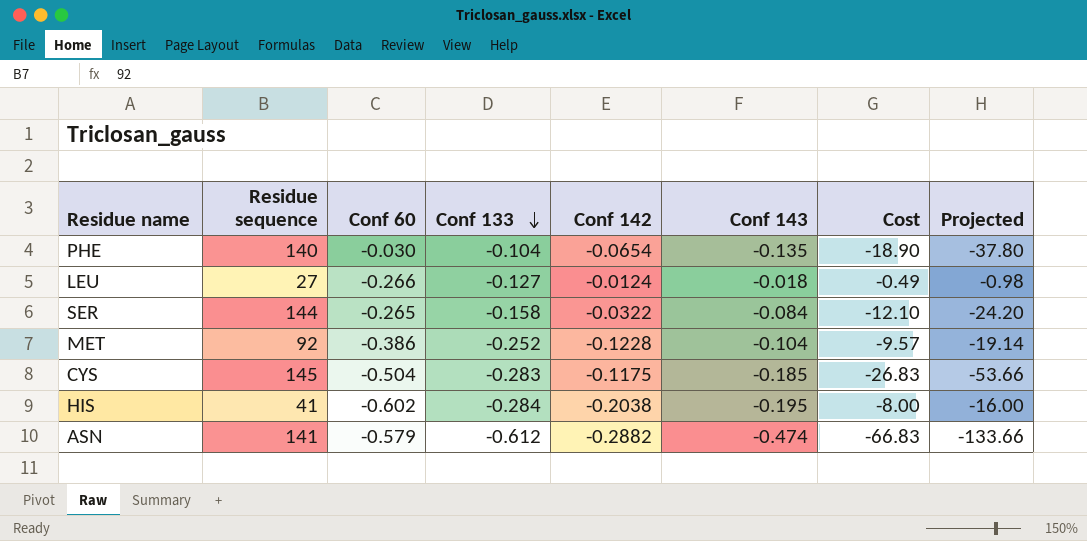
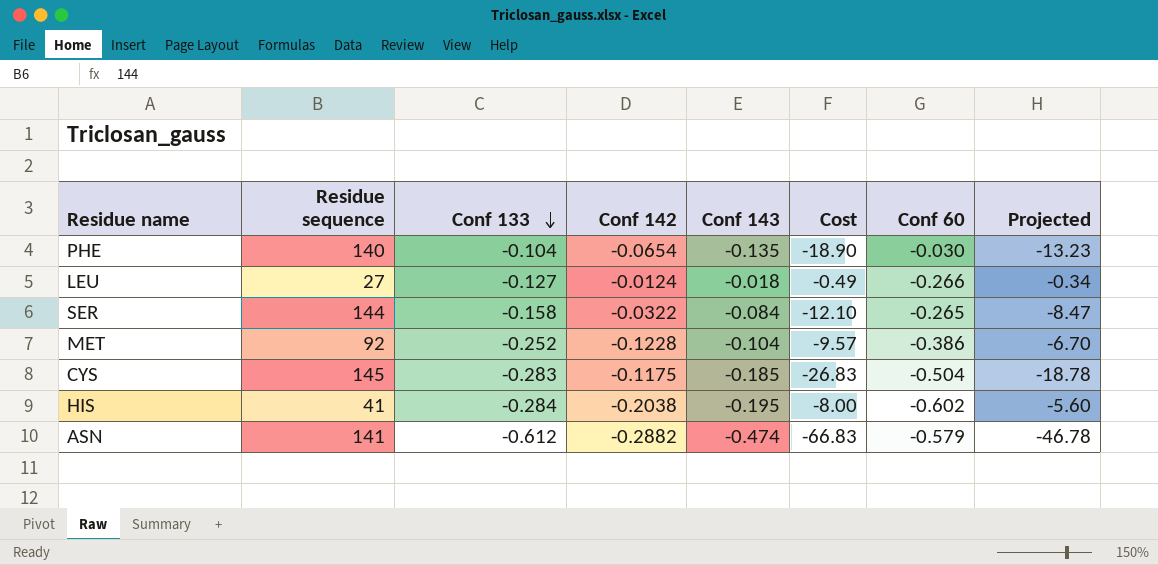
column Conf 60 | position: 3 -> 7
column Projected | formula: [Cost] * 2 -> [Cost] * 0.7

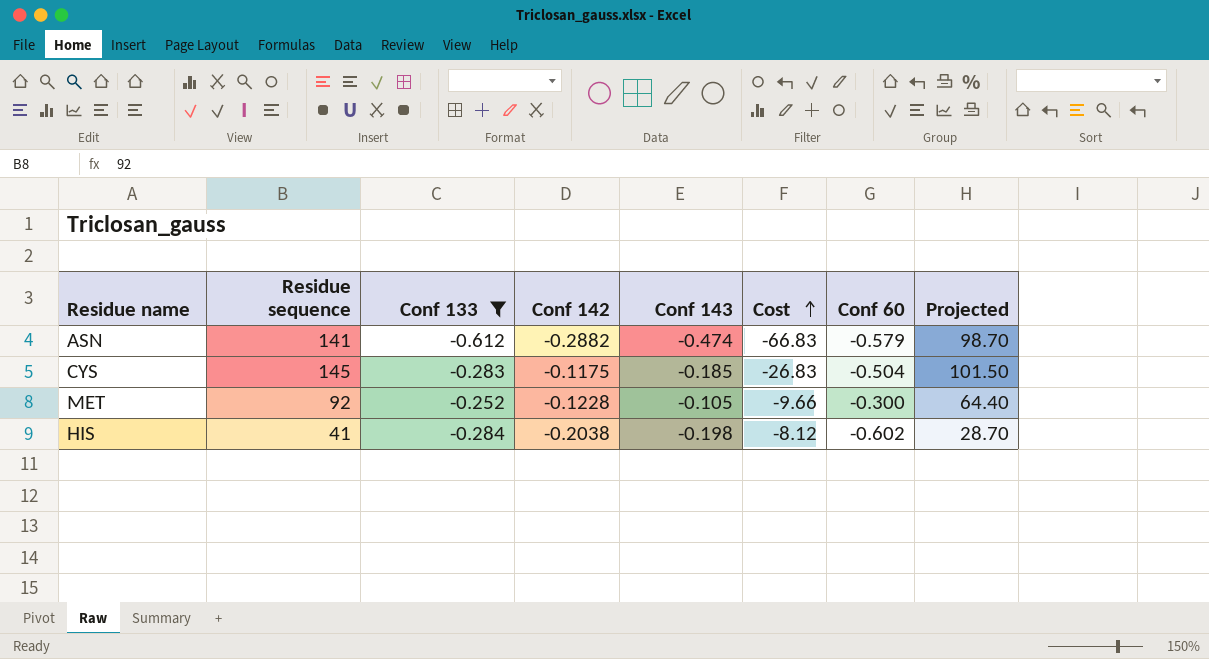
filter: none -> Conf 133 <= -0.252
row order: Conf 133 descending -> Cost ascending
column Projected | formula: [Cost] * 0.7 -> [Residue sequence] * 0.7
MET | Conf 143: -0.104 -> -0.105
MET | Cost: -9.57 -> -9.66
MET | Conf 60: -0.386 -> -0.300
HIS | Conf 143: -0.195 -> -0.198
HIS | Cost: -8.00 -> -8.12

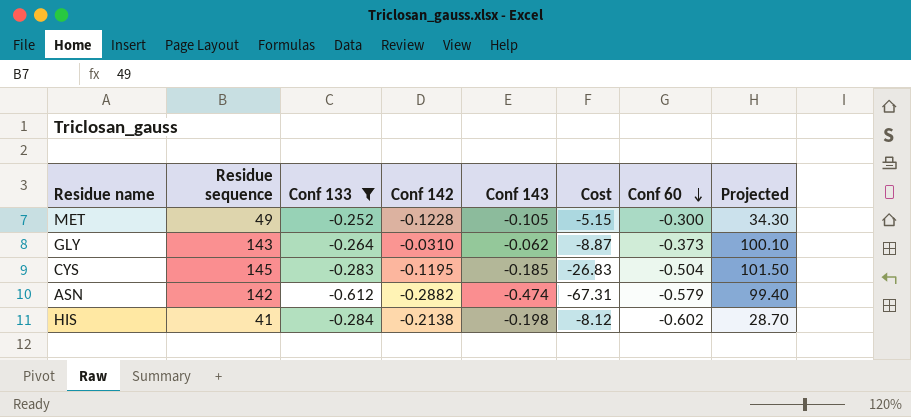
row order: Cost ascending -> Conf 60 descending
MET | Residue sequence: 92 -> 49
MET | Cost: -9.66 -> -5.15
MET | Projected: 64.40 -> 34.30
row GLY: none -> 143 | -0.264 | -0.0310 | -0.062 | -8.87 | -0.373 | 100.10
CYS | Conf 142: -0.1175 -> -0.1195
ASN | Residue sequence: 141 -> 142
ASN | Cost: -66.83 -> -67.31
ASN | Projected: 98.70 -> 99.40
HIS | Conf 142: -0.2038 -> -0.2138

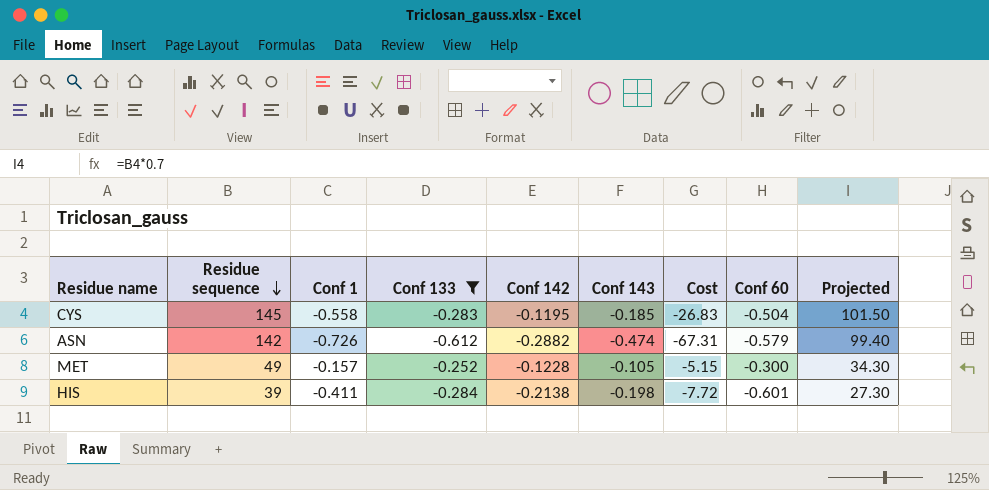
row order: Conf 60 descending -> Residue sequence descending
column Conf 1 | position: none -> 3
row GLY: 143 | -0.264 | -0.0310 | -0.062 | -8.87 | -0.373 | 100.10 -> none
HIS | Residue sequence: 41 -> 39
HIS | Cost: -8.12 -> -7.72
HIS | Conf 60: -0.602 -> -0.601
HIS | Projected: 28.70 -> 27.30

